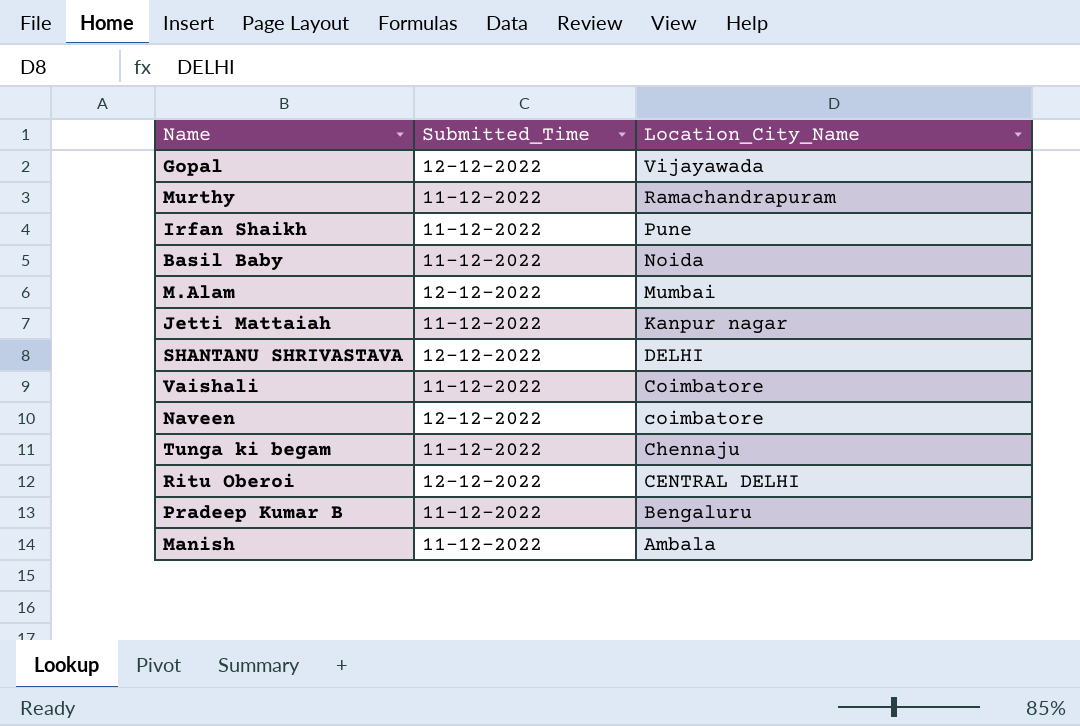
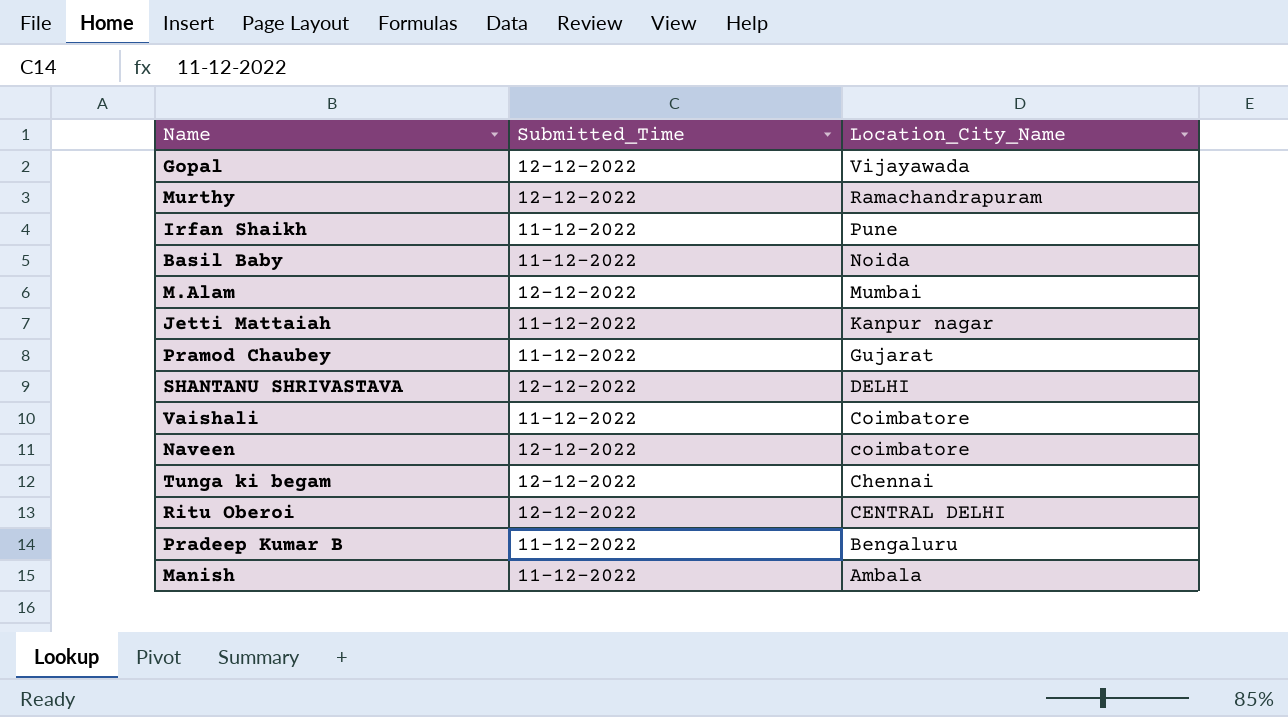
Murthy | Submitted_Time: 11-12-2022 -> 12-12-2022
row Pramod Chaubey: none -> 11-12-2022 | Gujarat
Tunga ki begam | Submitted_Time: 11-12-2022 -> 12-12-2022
Tunga ki begam | Location_City_Name: Chennaju -> Chennai

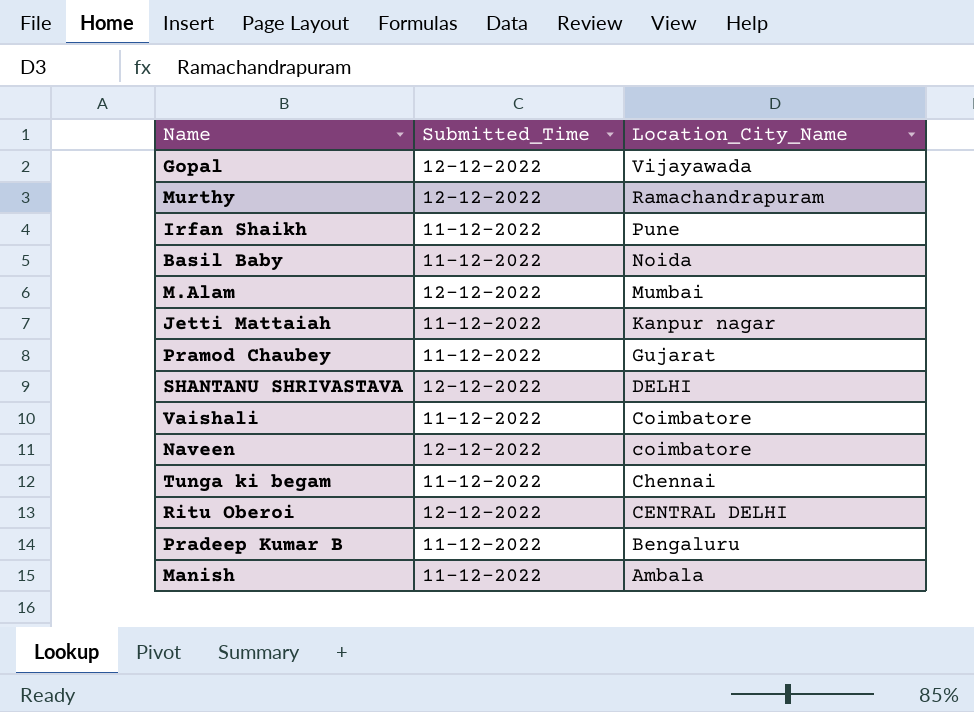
Tunga ki begam | Submitted_Time: 12-12-2022 -> 11-12-2022

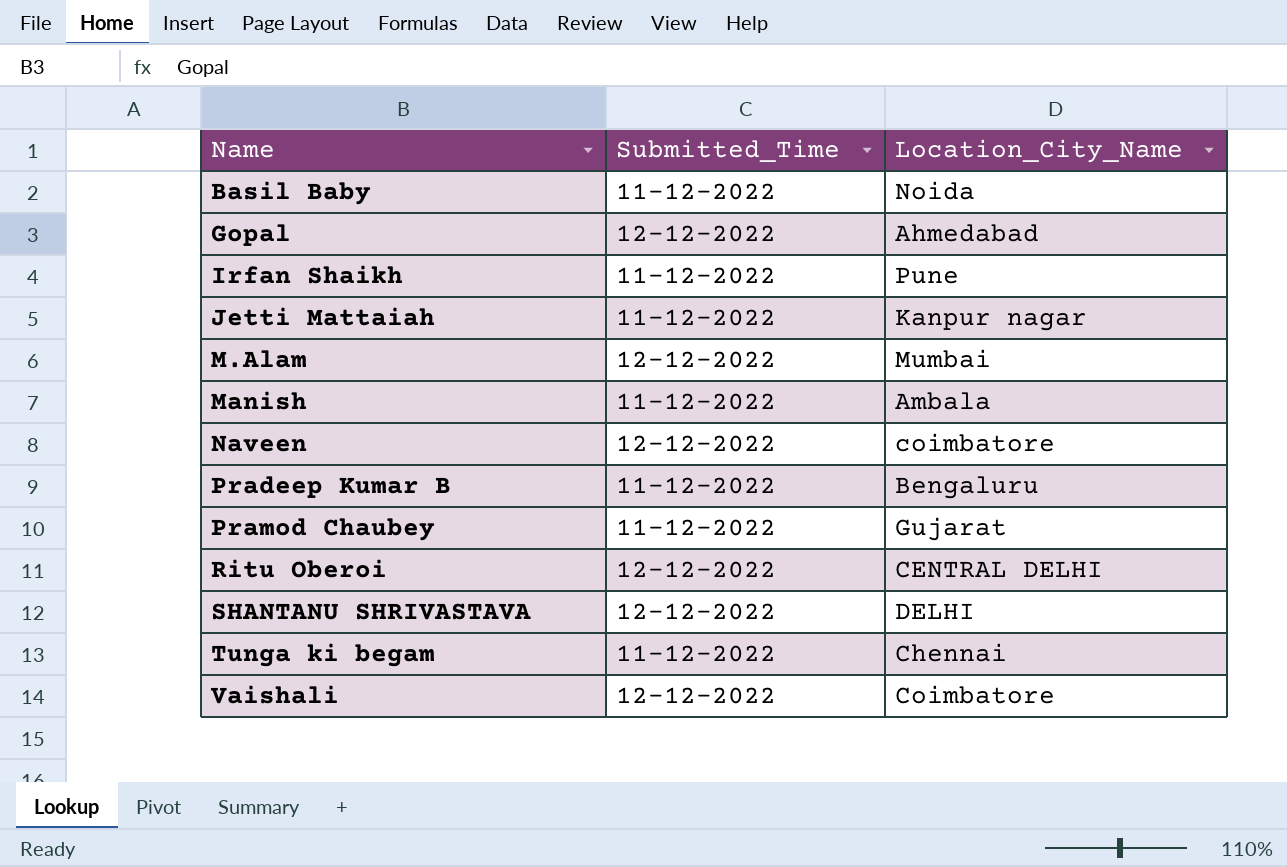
row order: Location_City_Name descending -> Name ascending
row Murthy: 12-12-2022 | Ramachandrapuram -> none
Gopal | Location_City_Name: Vijayawada -> Ahmedabad
Vaishali | Submitted_Time: 11-12-2022 -> 12-12-2022

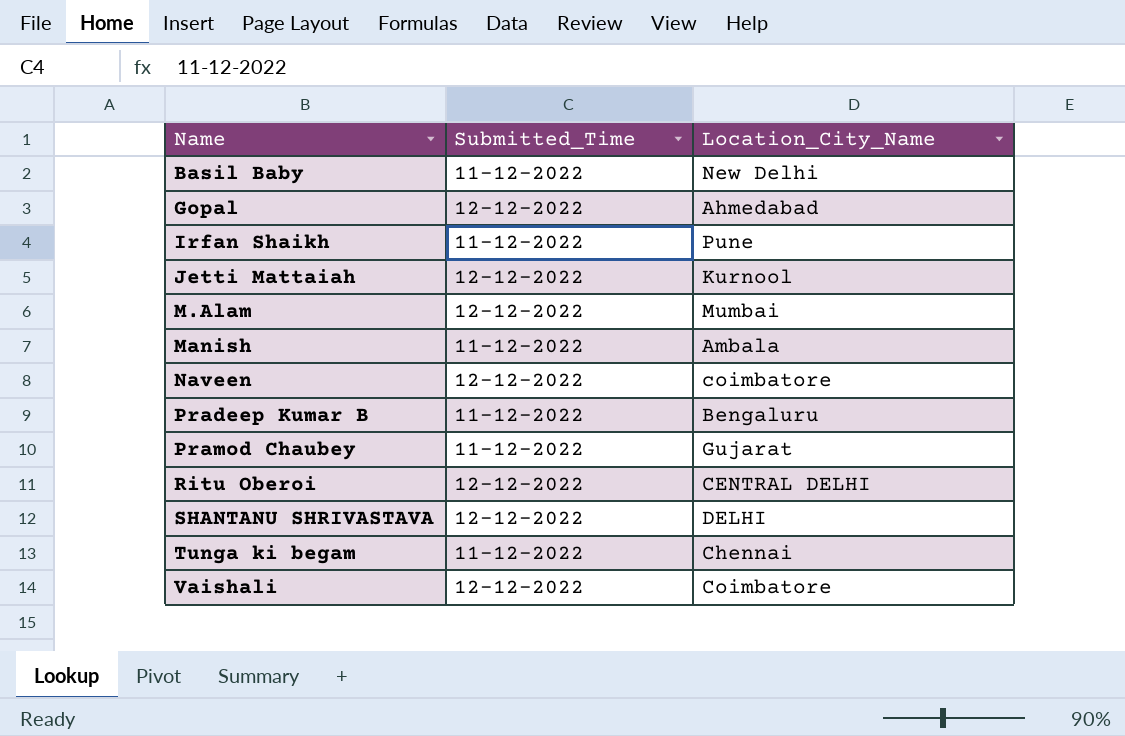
Basil Baby | Location_City_Name: Noida -> New Delhi
Jetti Mattaiah | Submitted_Time: 11-12-2022 -> 12-12-2022
Jetti Mattaiah | Location_City_Name: Kanpur nagar -> Kurnool

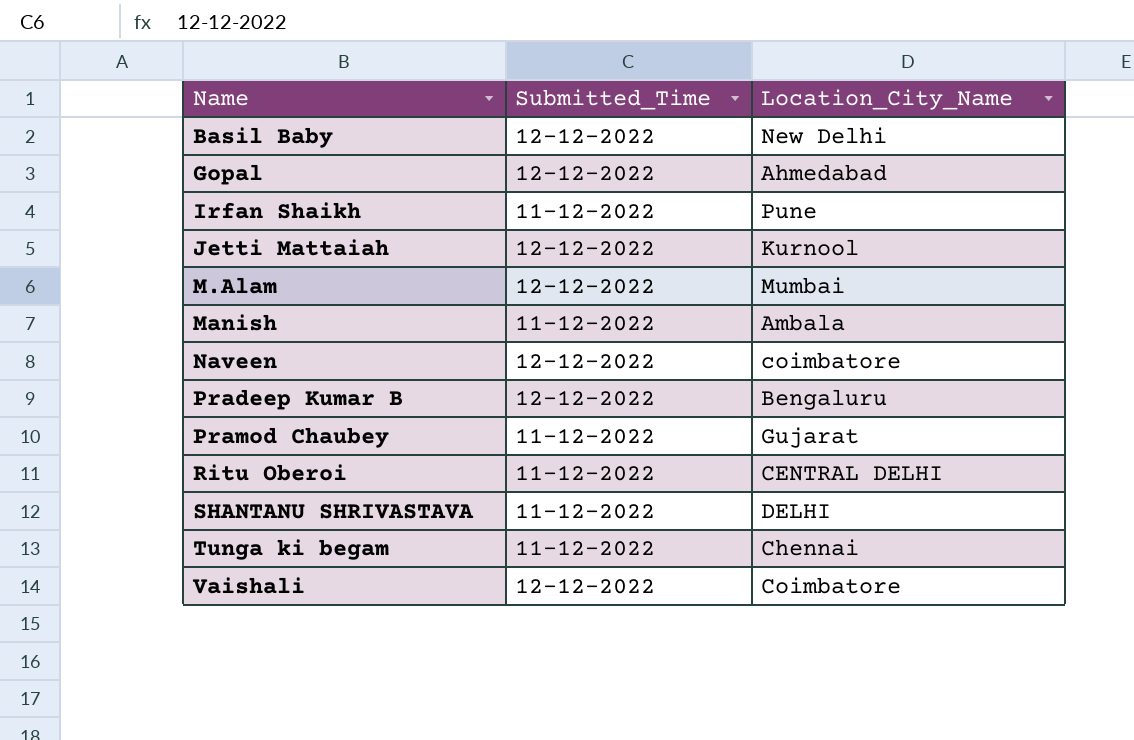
Basil Baby | Submitted_Time: 11-12-2022 -> 12-12-2022
Pradeep Kumar B | Submitted_Time: 11-12-2022 -> 12-12-2022
Ritu Oberoi | Submitted_Time: 12-12-2022 -> 11-12-2022
SHANTANU SHRIVASTAVA | Submitted_Time: 12-12-2022 -> 11-12-2022

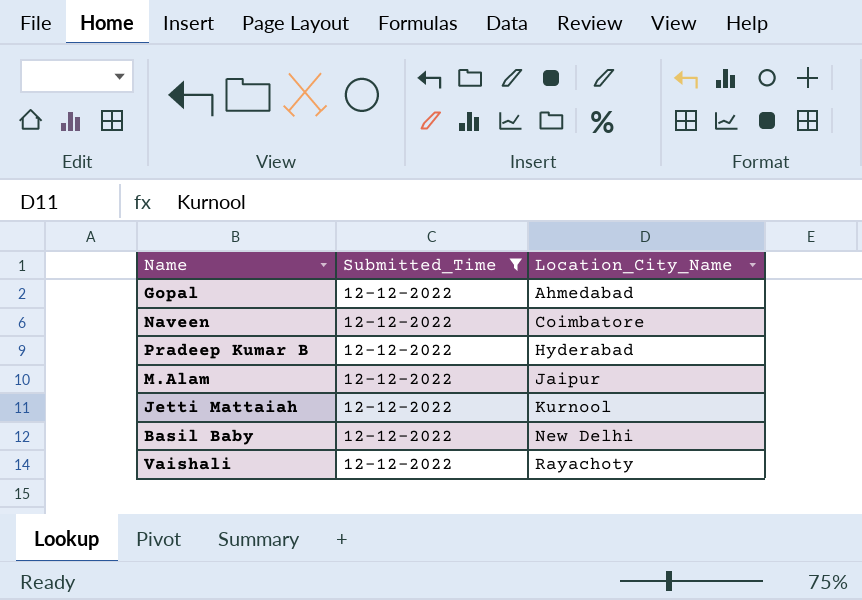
filter: none -> Submitted_Time = 12-12-2022
row order: Name ascending -> Location_City_Name ascending
Naveen | Location_City_Name: coimbatore -> Coimbatore
Pradeep Kumar B | Location_City_Name: Bengaluru -> Hyderabad
M.Alam | Location_City_Name: Mumbai -> Jaipur
Vaishali | Location_City_Name: Coimbatore -> Rayachoty

